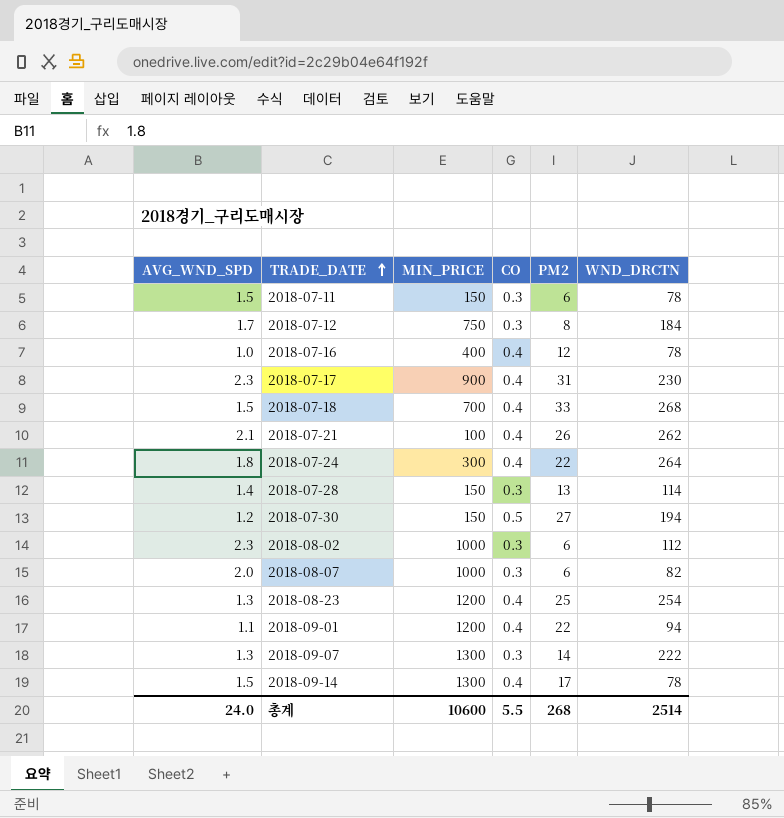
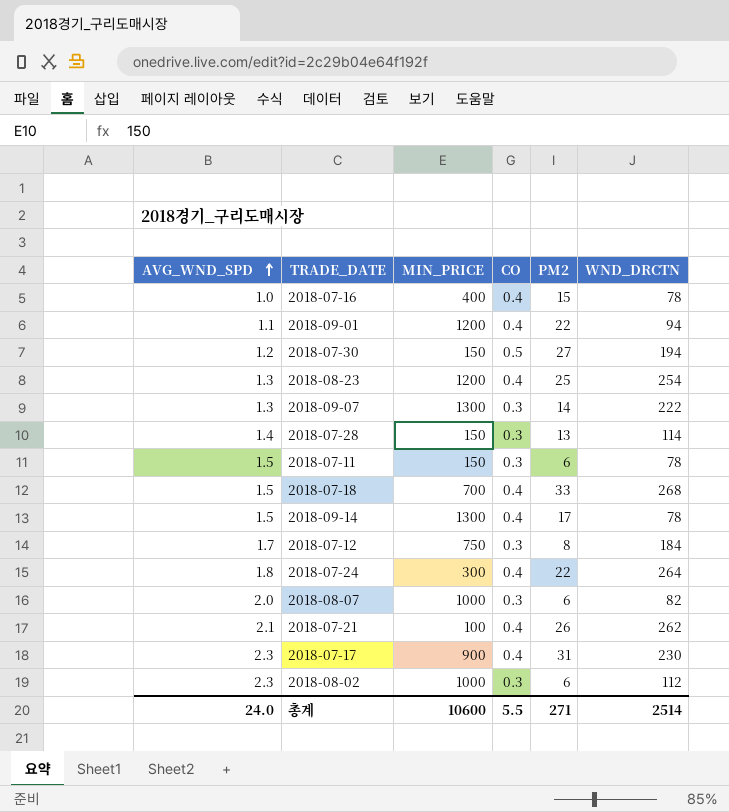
row order: TRADE_DATE ascending -> AVG_WND_SPD ascending
2018-07-16 | PM2: 12 -> 15
총계 | PM2: 268 -> 271

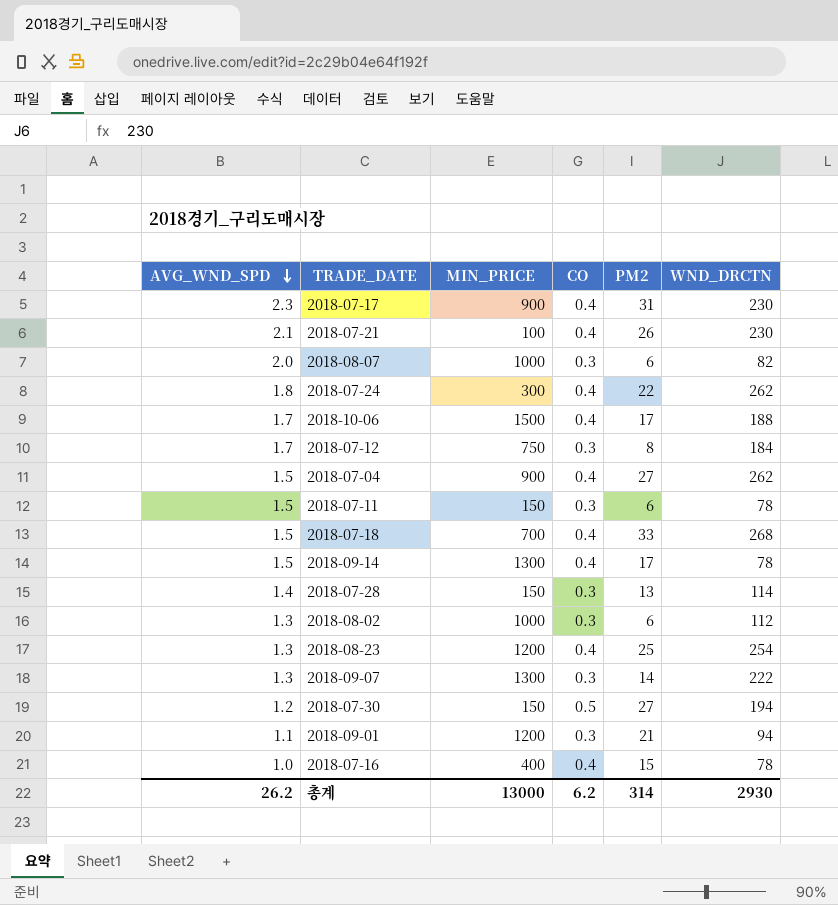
row order: AVG_WND_SPD ascending -> AVG_WND_SPD descending
2018-07-21 | WND_DRCTN: 262 -> 230
2018-07-24 | WND_DRCTN: 264 -> 262
row 2018-10-06: none -> 1.7 | 1500 | 0.4 | 17 | 188
row 2018-07-04: none -> 1.5 | 900 | 0.4 | 27 | 262
2018-08-02 | AVG_WND_SPD: 2.3 -> 1.3
2018-09-01 | CO: 0.4 -> 0.3
2018-09-01 | PM2: 22 -> 21
총계 | AVG_WND_SPD: 24.0 -> 26.2
총계 | MIN_PRICE: 10600 -> 13000
총계 | CO: 5.5 -> 6.2
총계 | PM2: 271 -> 314
총계 | WND_DRCTN: 2514 -> 2930

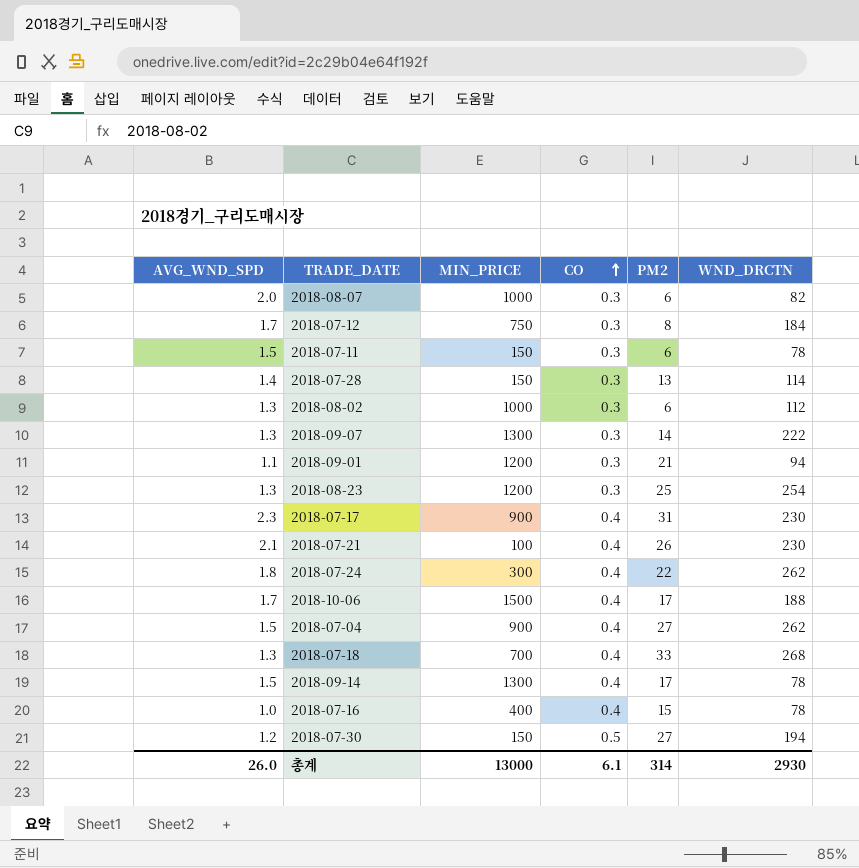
row order: AVG_WND_SPD descending -> CO ascending
2018-08-23 | CO: 0.4 -> 0.3
2018-07-18 | AVG_WND_SPD: 1.5 -> 1.3
총계 | AVG_WND_SPD: 26.2 -> 26.0
총계 | CO: 6.2 -> 6.1

